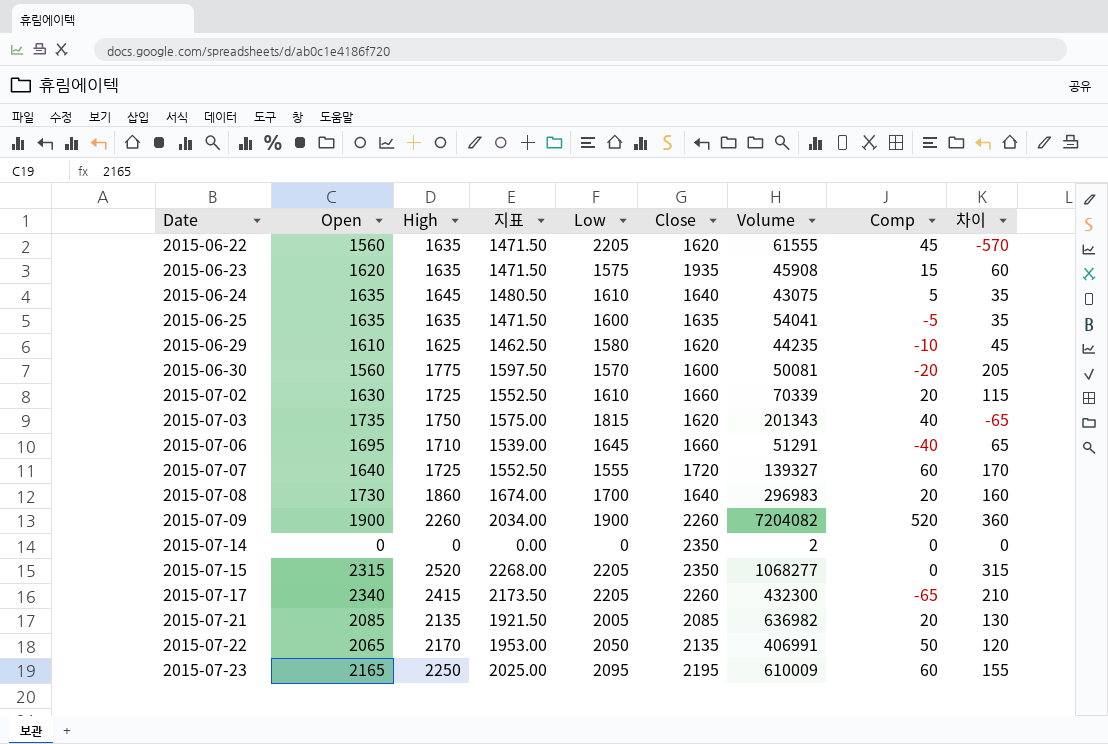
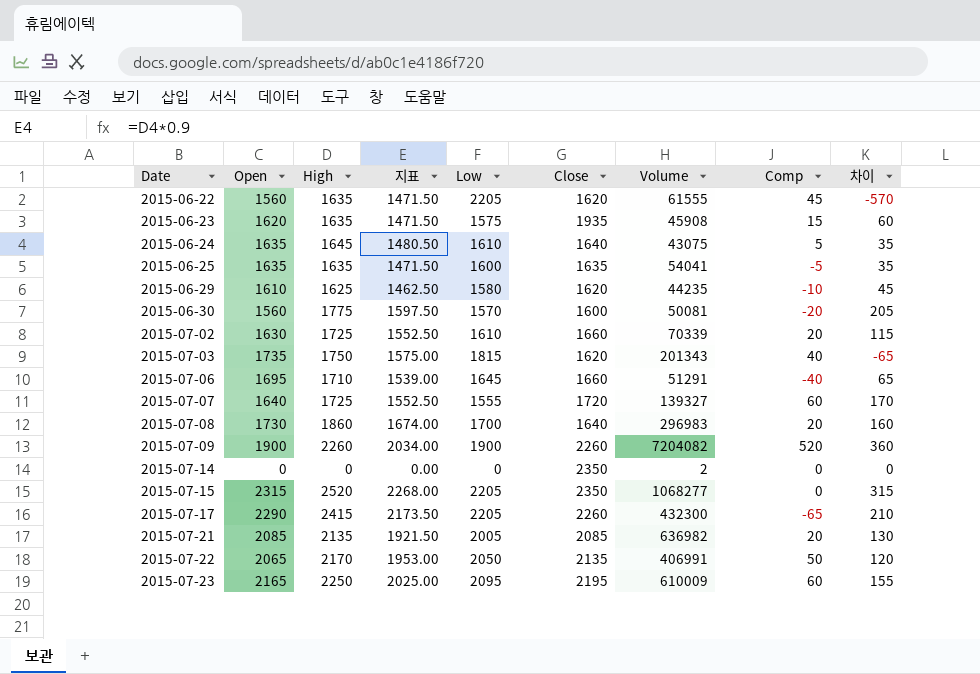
2015-07-17 | Open: 2340 -> 2290

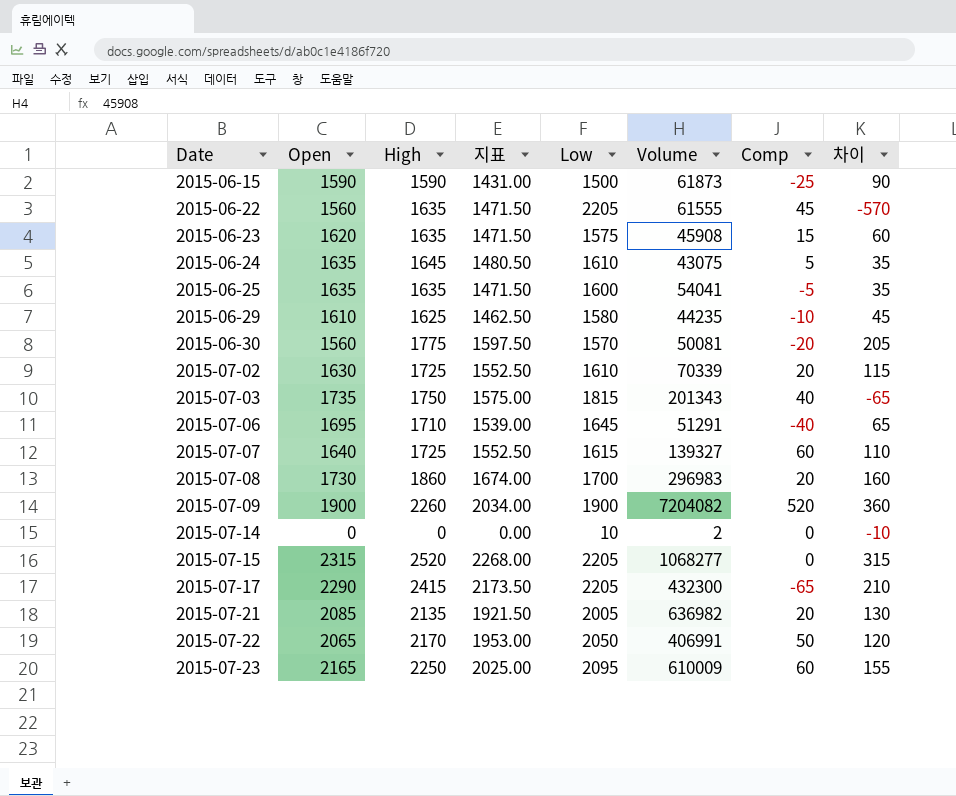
column Close | position: 6 -> none
row 2015-06-15: none -> 1590 | 1590 | 1431.00 | 1500 | 61873 | -25 | 90
2015-07-07 | Low: 1555 -> 1615
2015-07-07 | 차이: 170 -> 110
2015-07-14 | Low: 0 -> 10
2015-07-14 | 차이: 0 -> -10

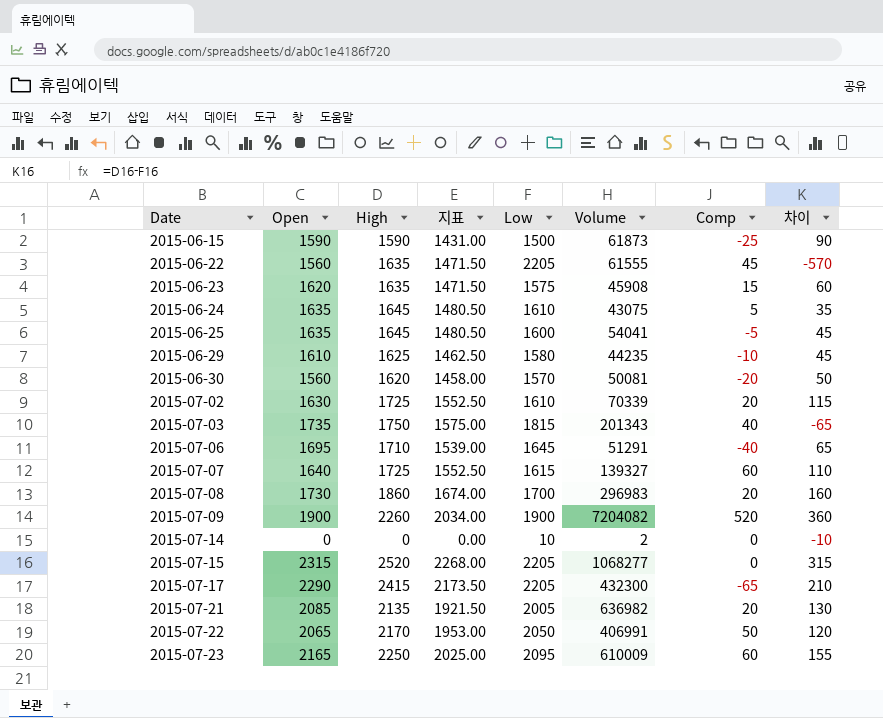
2015-06-25 | High: 1635 -> 1645
2015-06-25 | 지표: 1471.50 -> 1480.50
2015-06-25 | 차이: 35 -> 45
2015-06-30 | High: 1775 -> 1620
2015-06-30 | 지표: 1597.50 -> 1458.00
2015-06-30 | 차이: 205 -> 50

